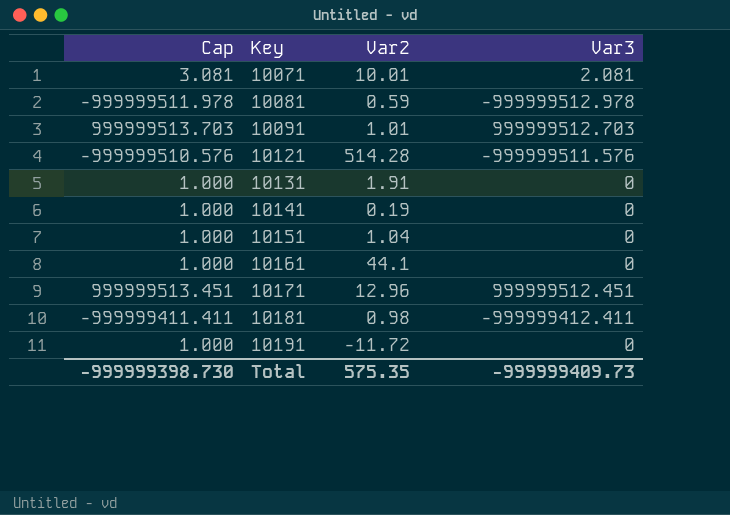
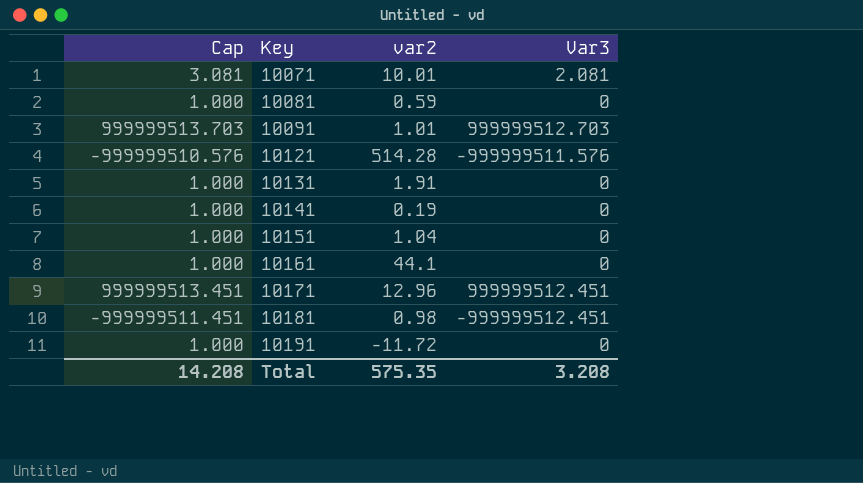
column name: Var2 -> var2
10081 | Cap: -999999511.978 -> 1.000
10081 | Var3: -999999512.978 -> 0
10181 | Cap: -999999411.411 -> -999999511.451
10181 | Var3: -999999412.411 -> -999999512.451
Total | Cap: -999999398.730 -> 14.208
Total | Var3: -999999409.73 -> 3.208

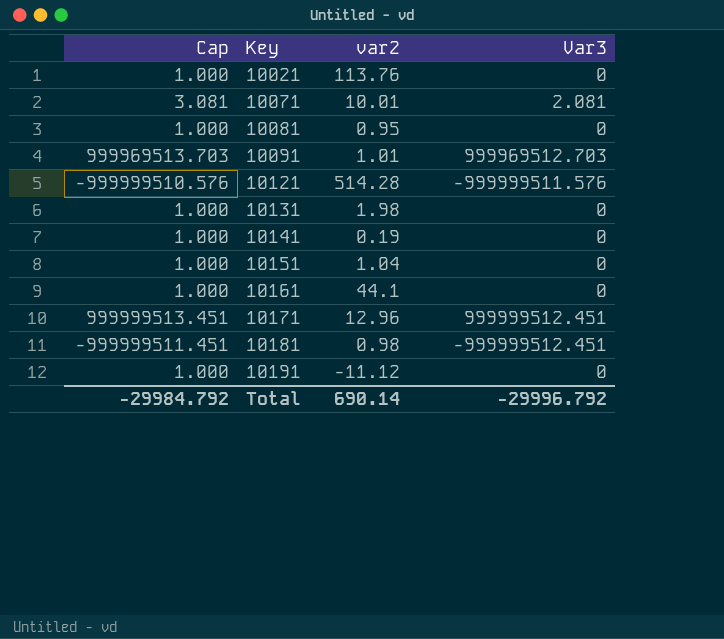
row 10021: none -> 1.000 | 113.76 | 0
10081 | var2: 0.59 -> 0.95
10091 | Cap: 999999513.703 -> 999969513.703
10091 | Var3: 999999512.703 -> 999969512.703
10131 | var2: 1.91 -> 1.98
10191 | var2: -11.72 -> -11.12
Total | Cap: 14.208 -> -29984.792
Total | var2: 575.35 -> 690.14
Total | Var3: 3.208 -> -29996.792

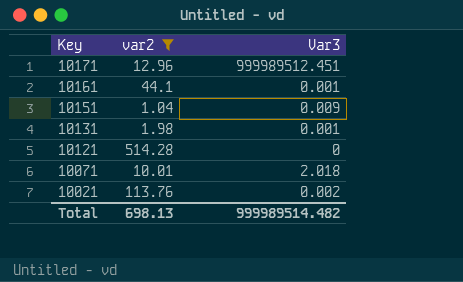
filter: none -> var2 >= 1.04
row order: Key ascending -> Key descending
column Cap | formula: [Var3] + 1 -> none
10171 | Var3: 999999512.451 -> 999989512.451
10161 | Var3: 0 -> 0.001
10151 | Var3: 0 -> 0.009
10131 | Var3: 0 -> 0.001
10121 | Var3: -999999511.576 -> 0
10071 | Var3: 2.081 -> 2.018
10021 | Var3: 0 -> 0.002
Total | var2: 690.14 -> 698.13
Total | Var3: -29996.792 -> 999989514.482

